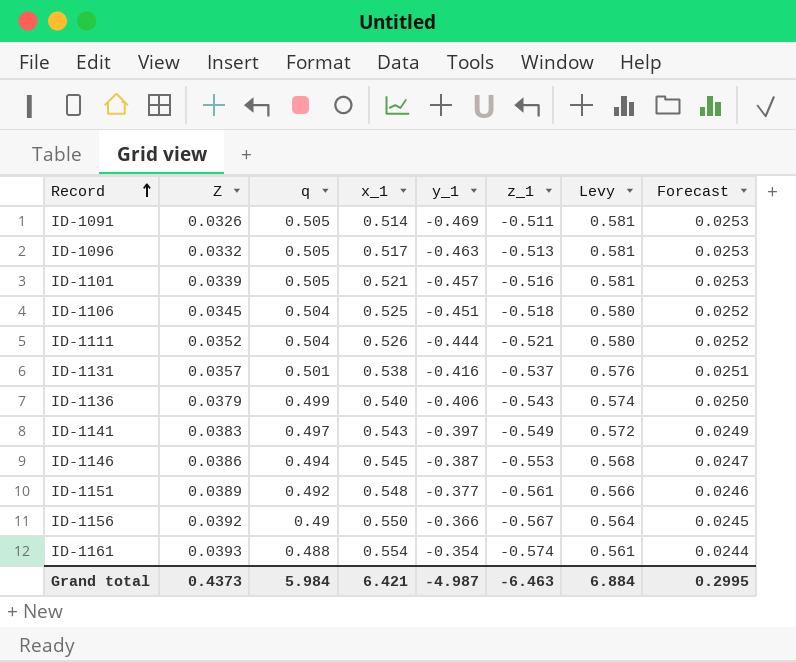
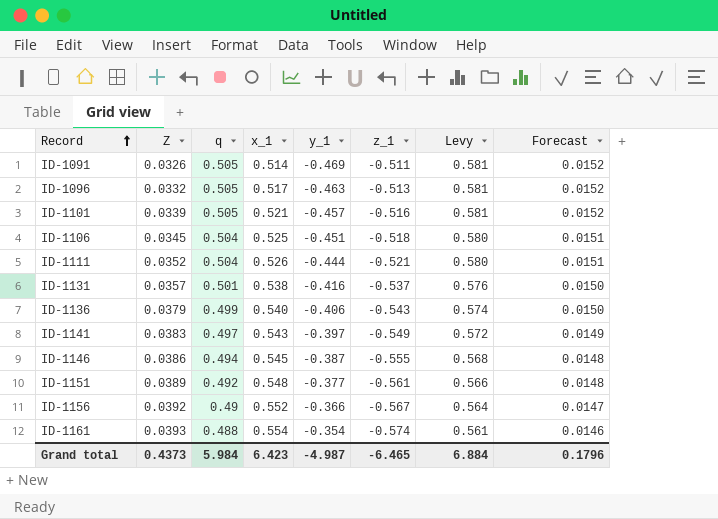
column Forecast | formula: [q] * 0.05 -> [q] * 0.03
ID-1146 | z_1: -0.553 -> -0.555
ID-1156 | x_1: 0.550 -> 0.552
Grand total | x_1: 6.421 -> 6.423
Grand total | z_1: -6.463 -> -6.465
Grand total | Forecast: 0.2995 -> 0.1796

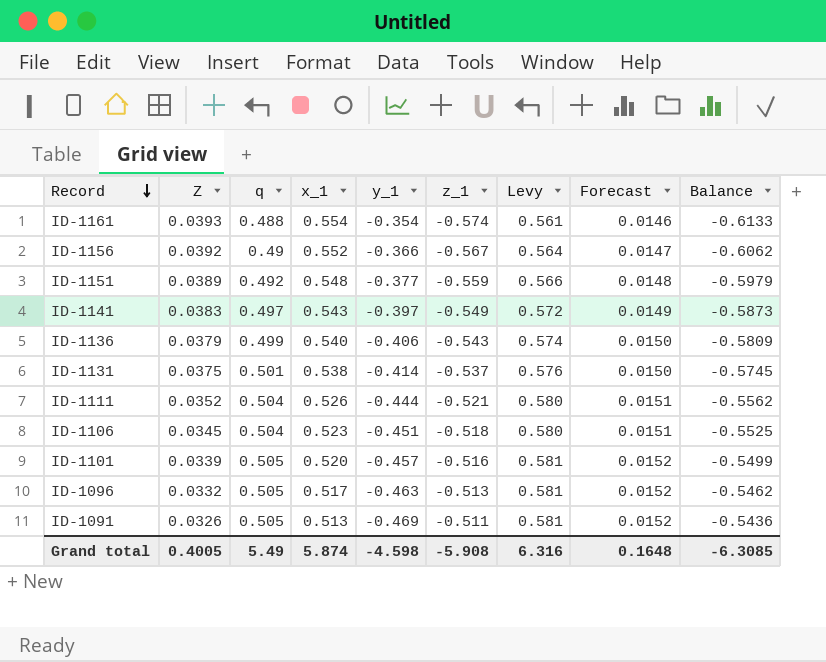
row order: Record ascending -> Record descending
column Balance | formula: none -> [z_1] - [Z]
row ID-1146: 0.0386 | 0.494 | 0.545 | -0.387 | -0.555 | 0.568 | 0.0148 -> none
ID-1151 | z_1: -0.561 -> -0.559
ID-1131 | Z: 0.0357 -> 0.0375
ID-1131 | y_1: -0.416 -> -0.414
ID-1106 | x_1: 0.525 -> 0.523
ID-1101 | x_1: 0.521 -> 0.520
ID-1091 | x_1: 0.514 -> 0.513
Grand total | Z: 0.4373 -> 0.4005
Grand total | q: 5.984 -> 5.49
Grand total | x_1: 6.423 -> 5.874
Grand total | y_1: -4.987 -> -4.598
Grand total | z_1: -6.465 -> -5.908
Grand total | Levy: 6.884 -> 6.316
Grand total | Forecast: 0.1796 -> 0.1648

